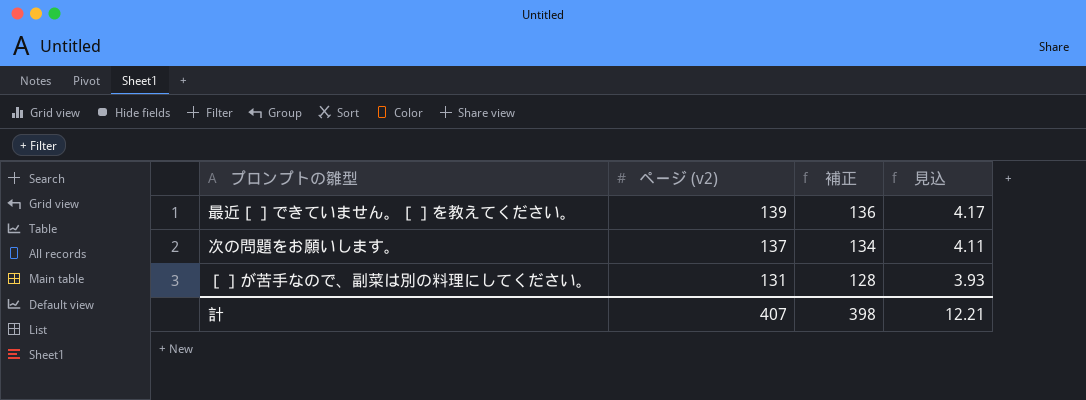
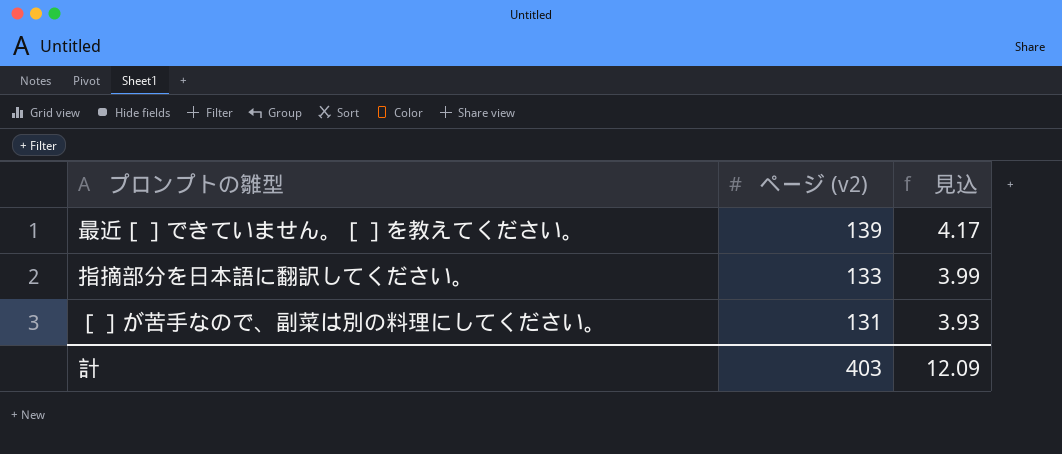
column 補正 | formula: [ページ (v2)] - 3 -> none
row 次の問題をお願いします。: 137 | 134 | 4.11 -> none
row 指摘部分を日本語に翻訳してください。: none -> 133 | 3.99
計 | ページ (v2): 407 -> 403
計 | 見込: 12.21 -> 12.09

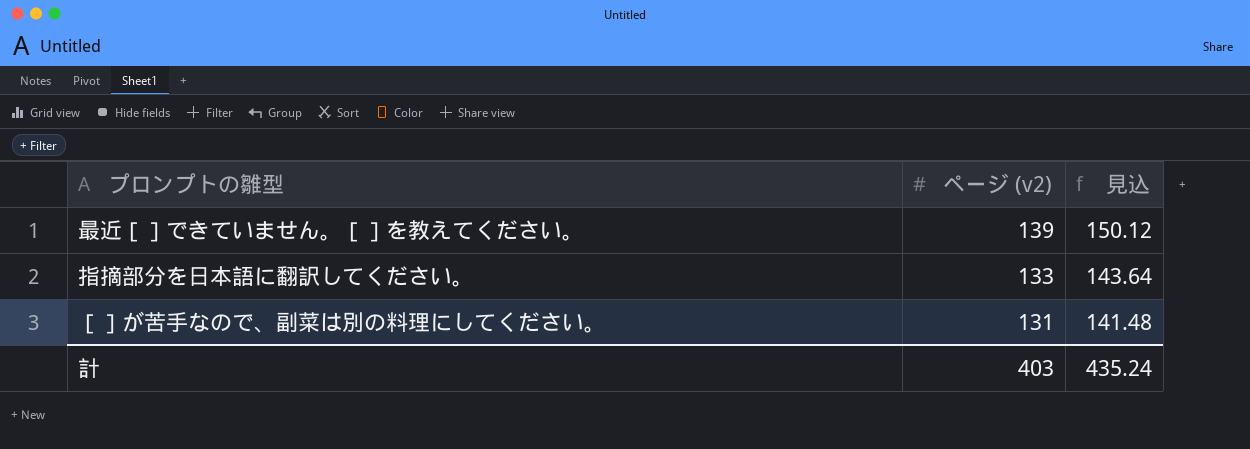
column 見込 | formula: [ページ (v2)] * 0.03 -> [ページ (v2)] * 1.08
計 | 見込: 12.09 -> 435.24

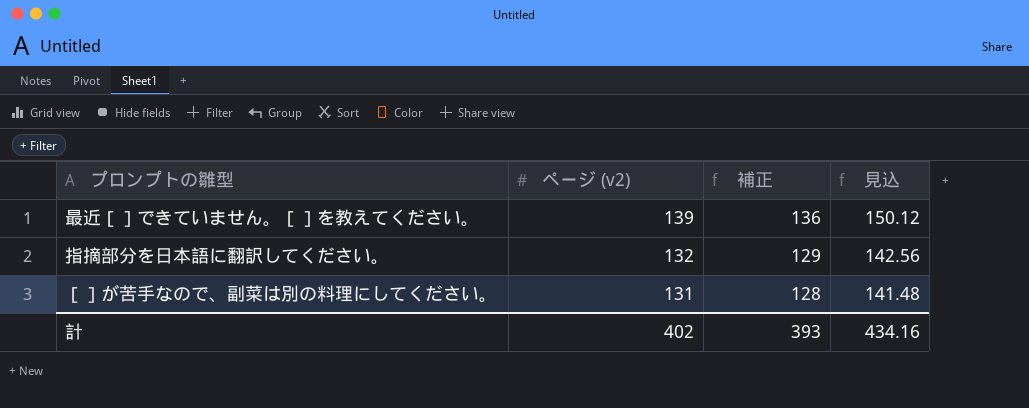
column 補正 | formula: none -> [ページ (v2)] - 3
指摘部分を日本語に翻訳してください。 | ページ (v2): 133 -> 132
指摘部分を日本語に翻訳してください。 | 見込: 143.64 -> 142.56
計 | ページ (v2): 403 -> 402
計 | 見込: 435.24 -> 434.16

